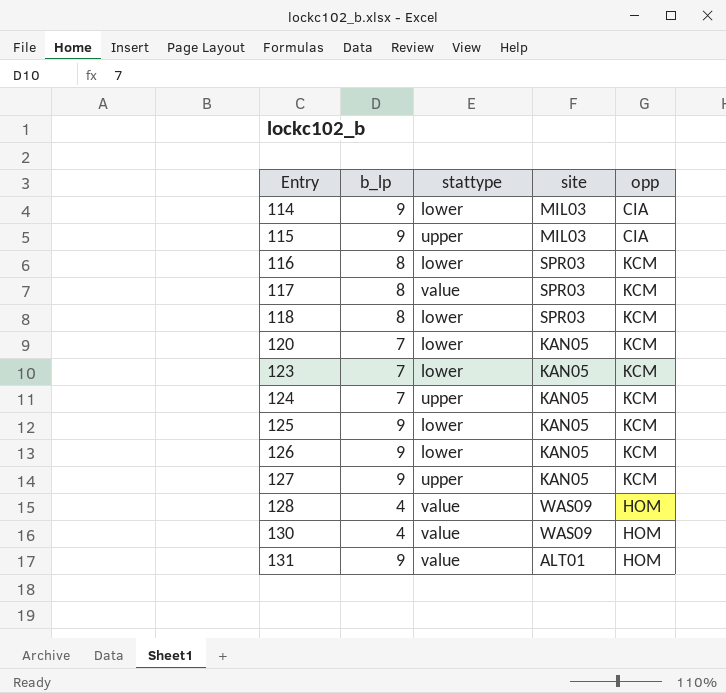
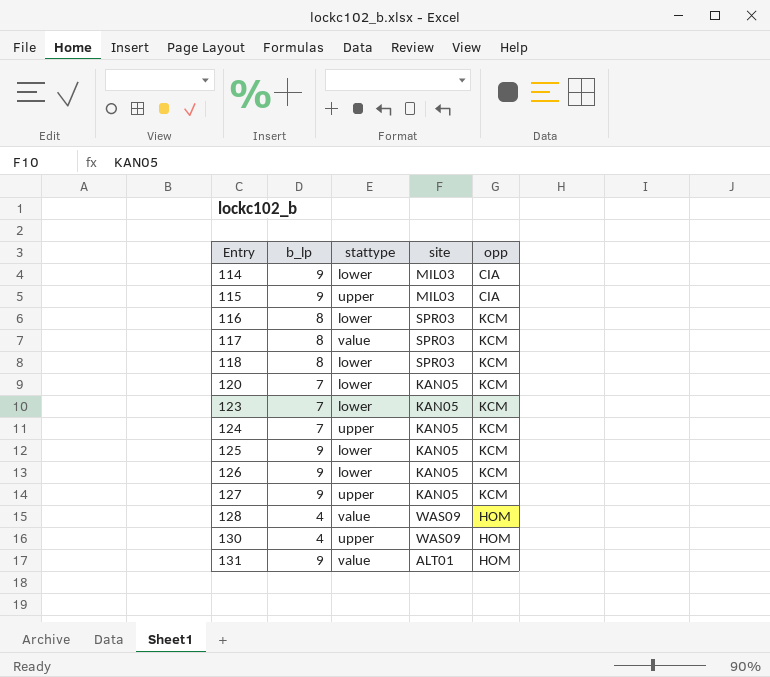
130 | stattype: value -> upper

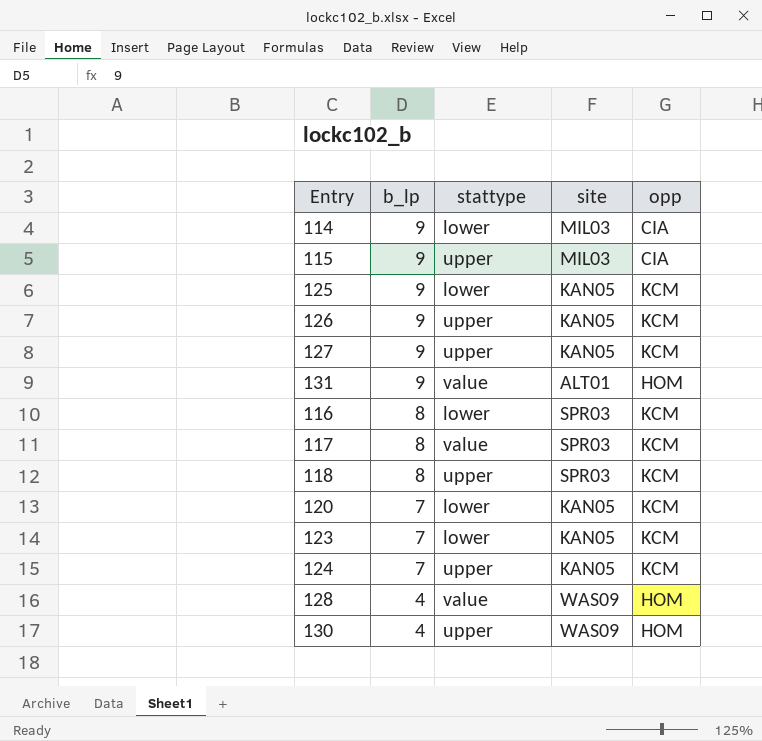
row order: Entry ascending -> b_lp descending
126 | stattype: lower -> upper
118 | stattype: lower -> upper

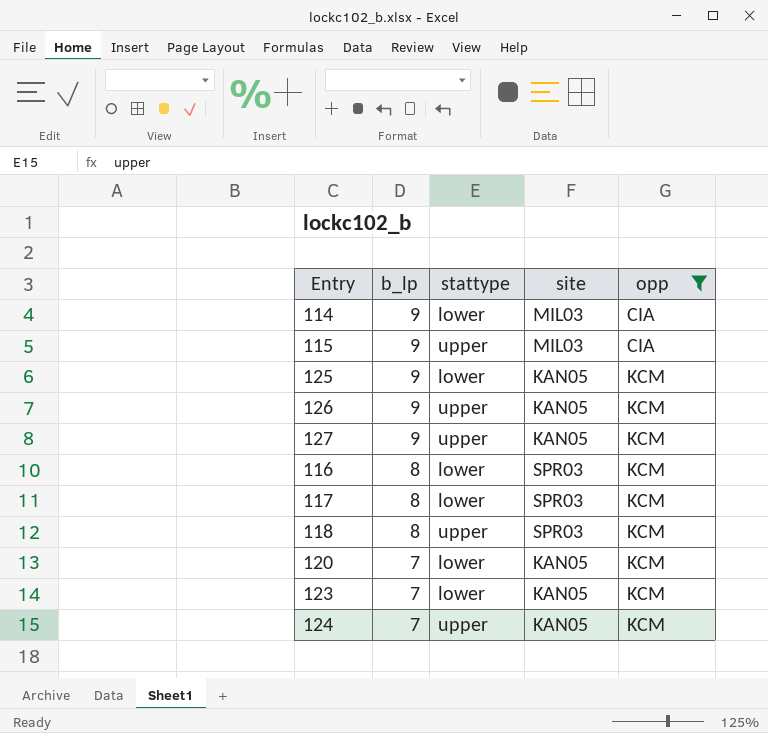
filter: none -> opp != HOM
117 | stattype: value -> lower

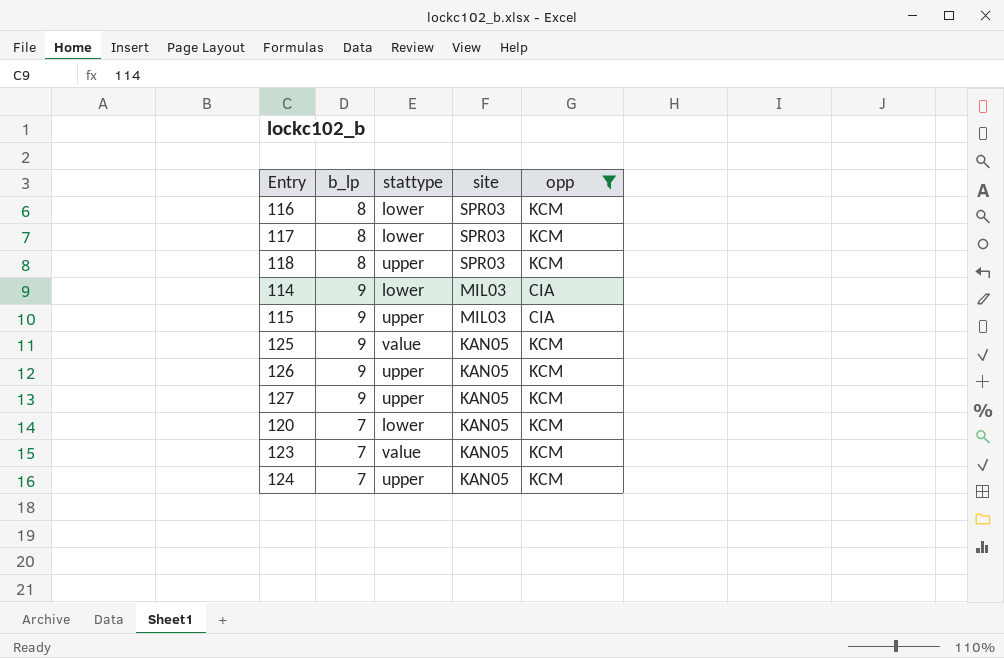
row order: b_lp descending -> site descending
125 | stattype: lower -> value
123 | stattype: lower -> value

